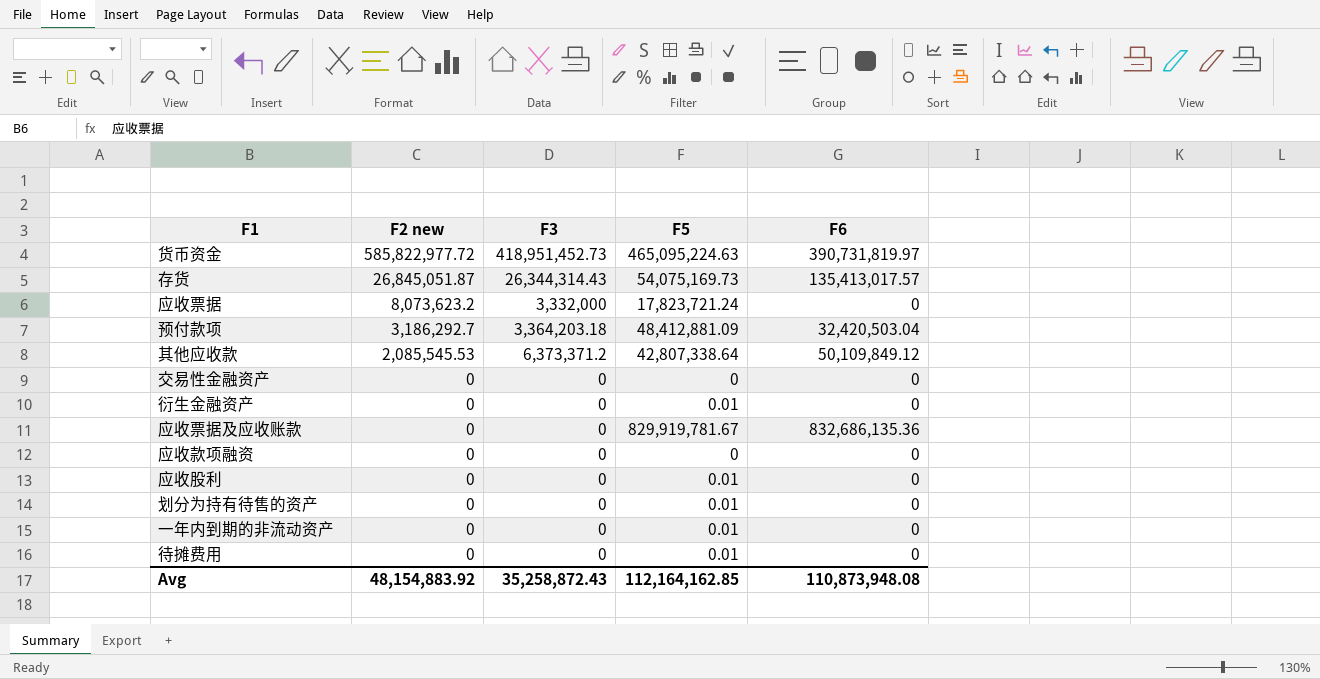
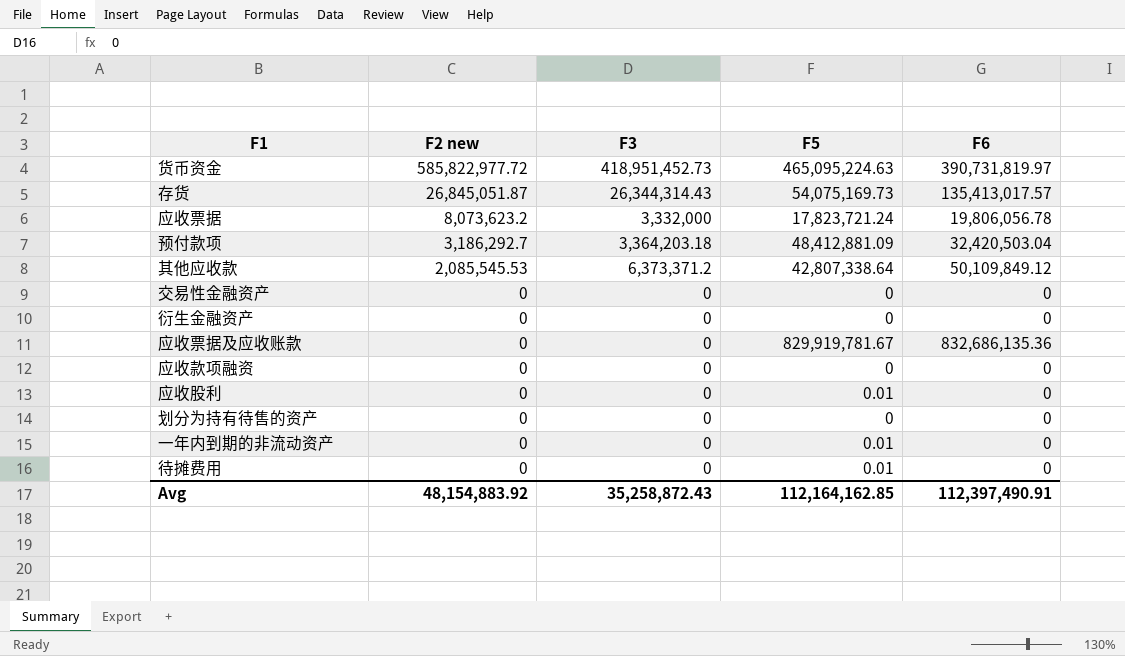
应收票据 | F6: 0 -> 19,806,056.78
衍生金融资产 | F5: 0.01 -> 0
划分为持有待售的资产 | F5: 0.01 -> 0
Avg | F6: 110,873,948.08 -> 112,397,490.91

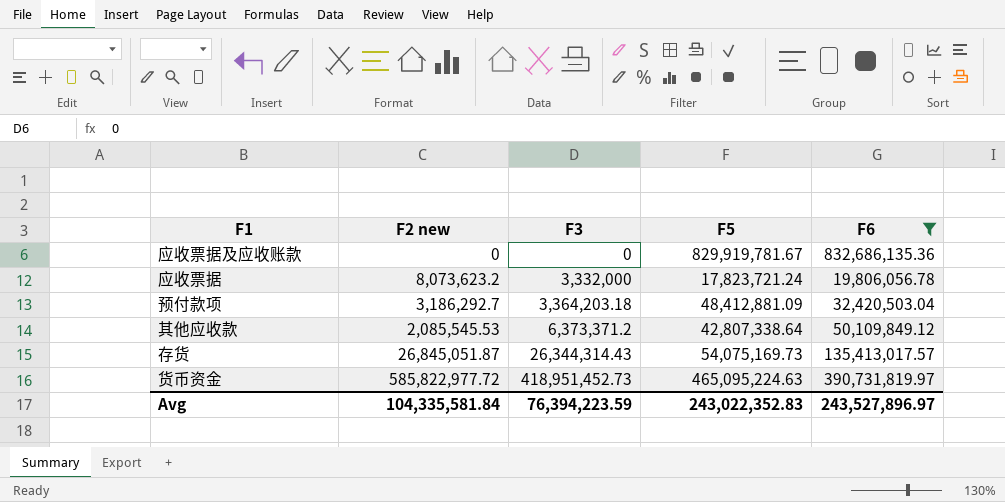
filter: none -> F6 != 0
row order: F2 new descending -> F3 ascending
Avg | F2 new: 48,154,883.92 -> 104,335,581.84
Avg | F3: 35,258,872.43 -> 76,394,223.59
Avg | F5: 112,164,162.85 -> 243,022,352.83
Avg | F6: 112,397,490.91 -> 243,527,896.97

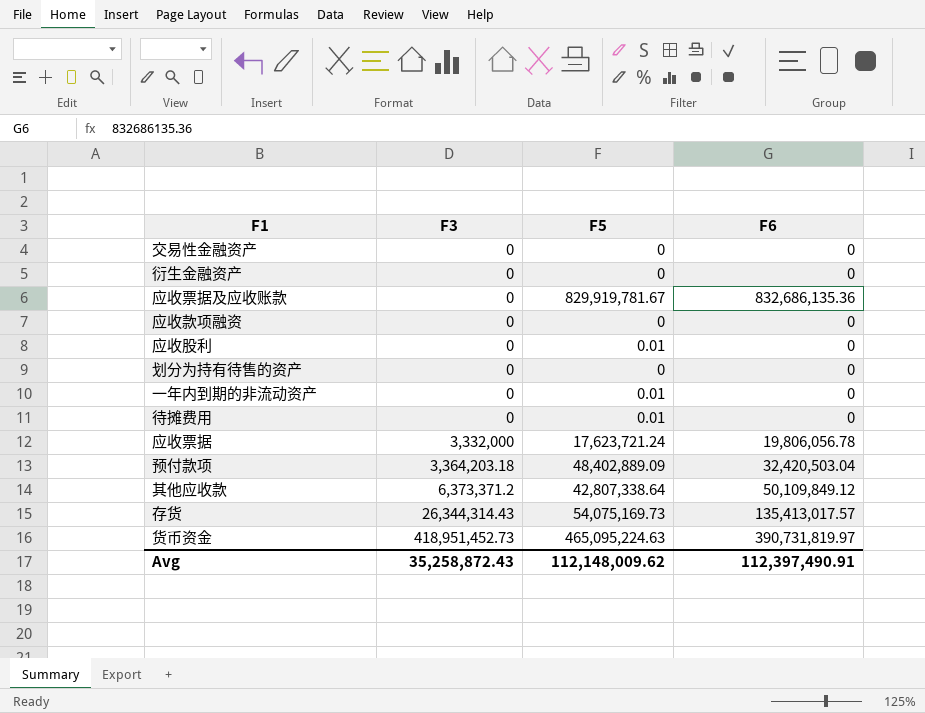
filter: F6 != 0 -> none
column F2 new | position: 2 -> none
应收票据 | F5: 17,823,721.24 -> 17,623,721.24
预付款项 | F5: 48,412,881.09 -> 48,402,889.09
Avg | F3: 76,394,223.59 -> 35,258,872.43
Avg | F5: 243,022,352.83 -> 112,148,009.62
Avg | F6: 243,527,896.97 -> 112,397,490.91

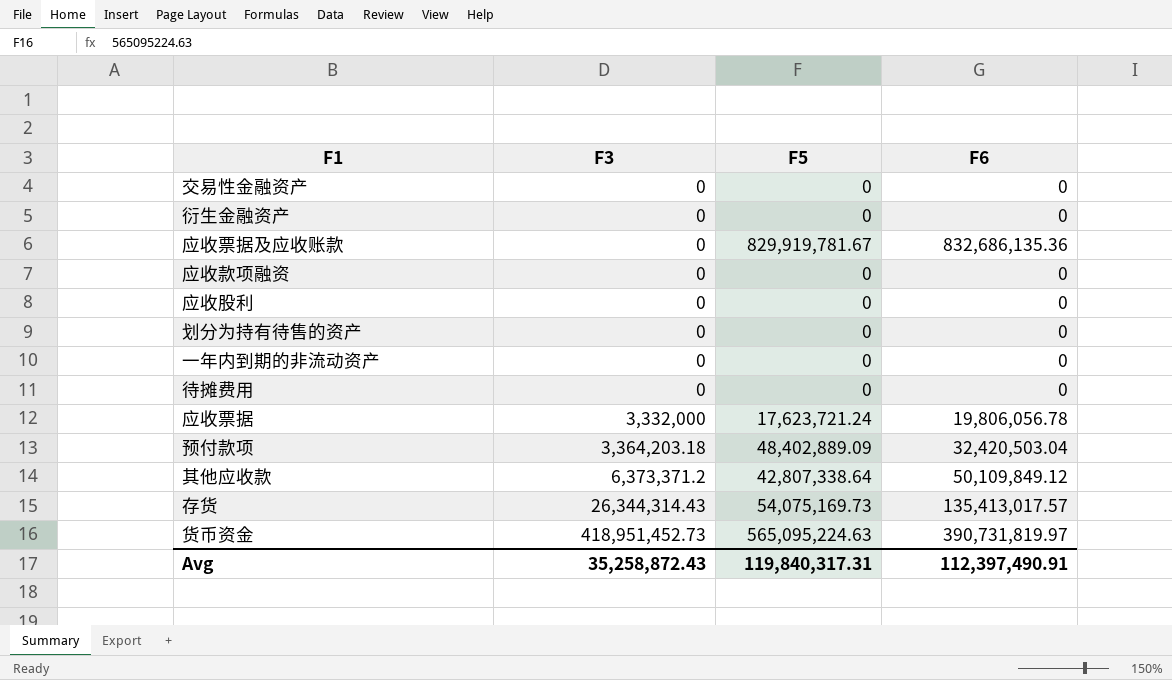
应收股利 | F5: 0.01 -> 0
一年内到期的非流动资产 | F5: 0.01 -> 0
待摊费用 | F5: 0.01 -> 0
货币资金 | F5: 465,095,224.63 -> 565,095,224.63
Avg | F5: 112,148,009.62 -> 119,840,317.31

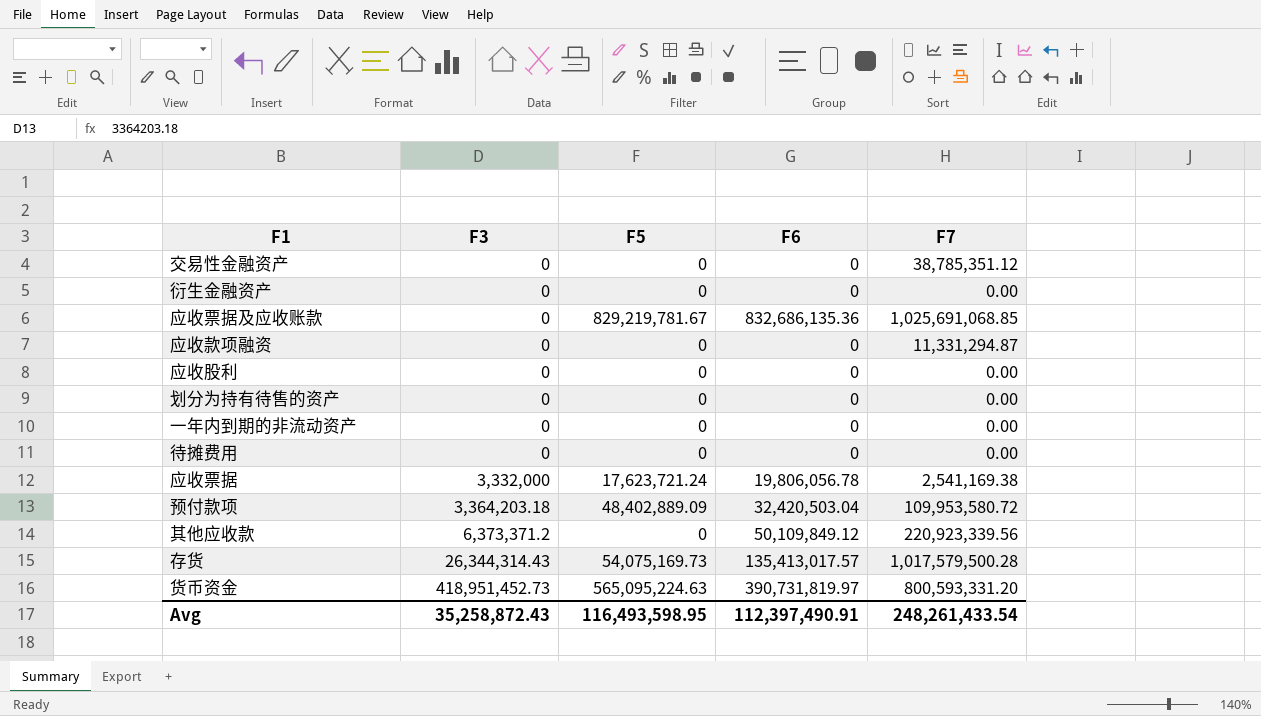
column F7 | position: none -> 5
应收票据及应收账款 | F5: 829,919,781.67 -> 829,219,781.67
其他应收款 | F5: 42,807,338.64 -> 0
Avg | F5: 119,840,317.31 -> 116,493,598.95

